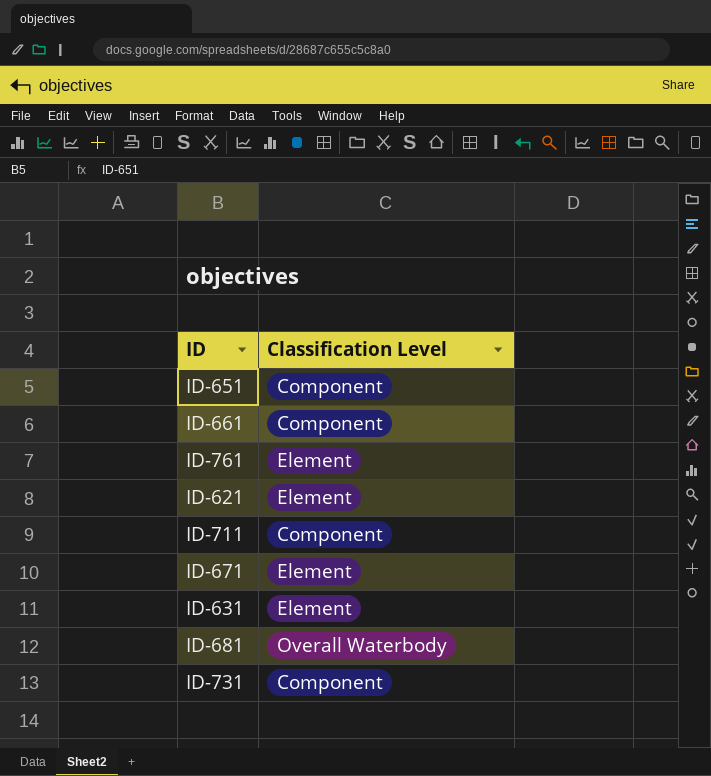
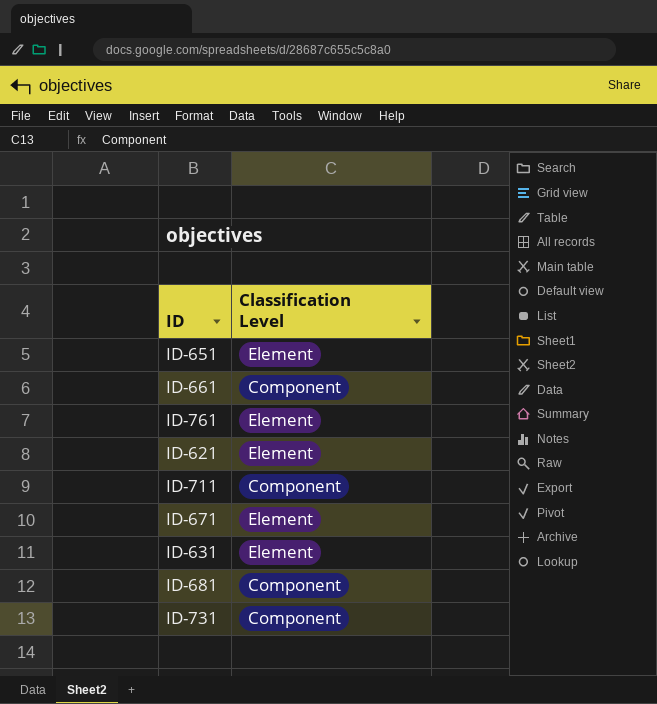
ID-651 | Classification Level: Component -> Element
ID-681 | Classification Level: Overall Waterbody -> Component

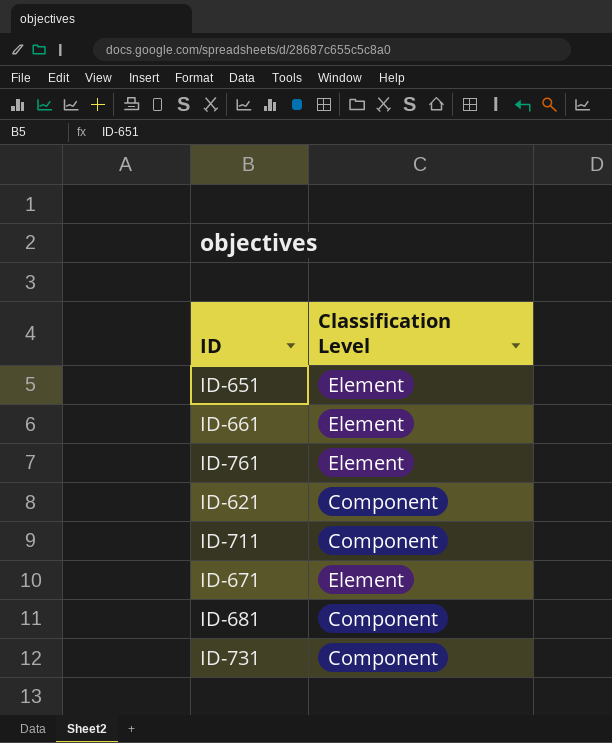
row ID-631: Element -> none
ID-661 | Classification Level: Component -> Element
ID-621 | Classification Level: Element -> Component

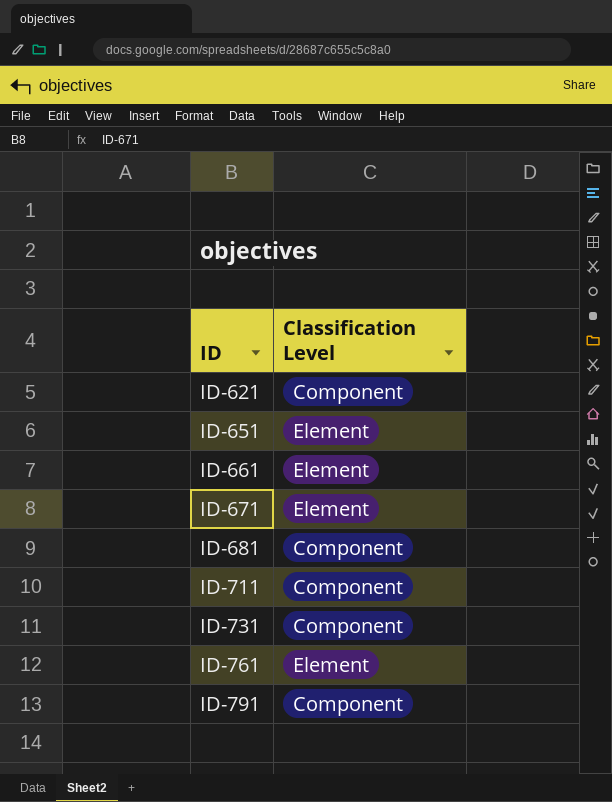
row order: none -> ID ascending
row ID-791: none -> Component

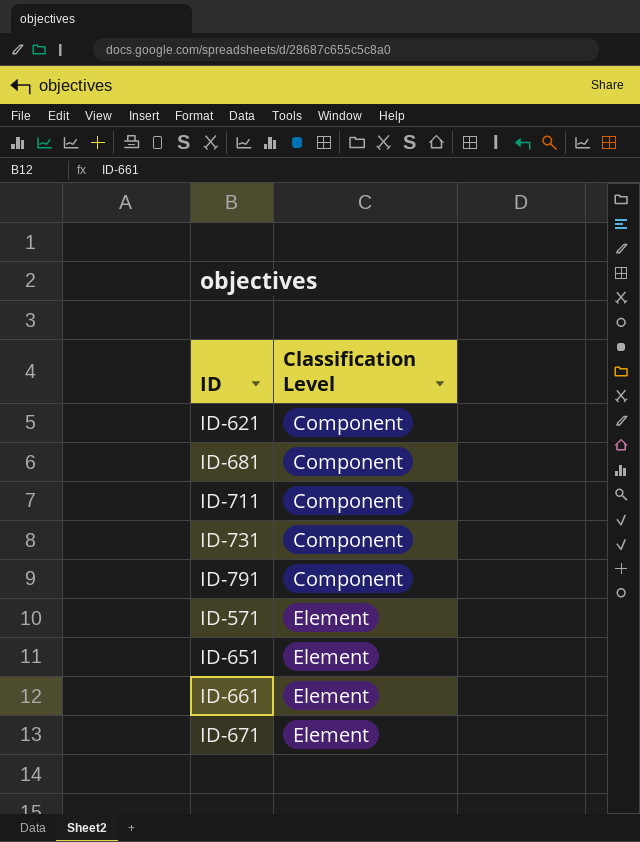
row order: ID ascending -> Classification Level ascending
row ID-761: Element -> none
row ID-571: none -> Element

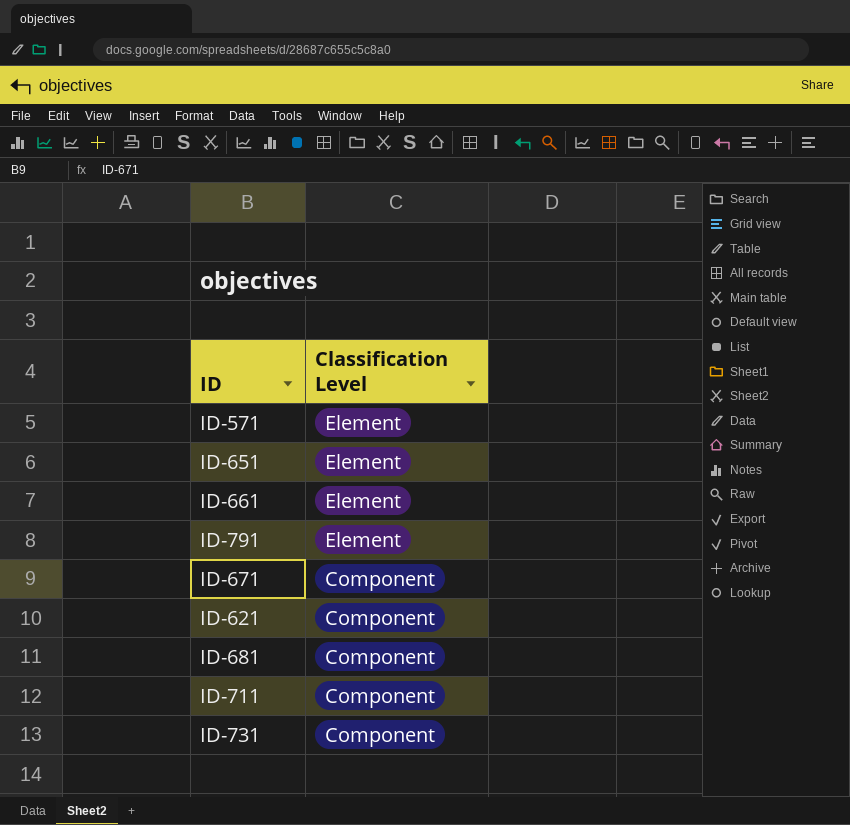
row order: Classification Level ascending -> Classification Level descending
ID-791 | Classification Level: Component -> Element
ID-671 | Classification Level: Element -> Component

